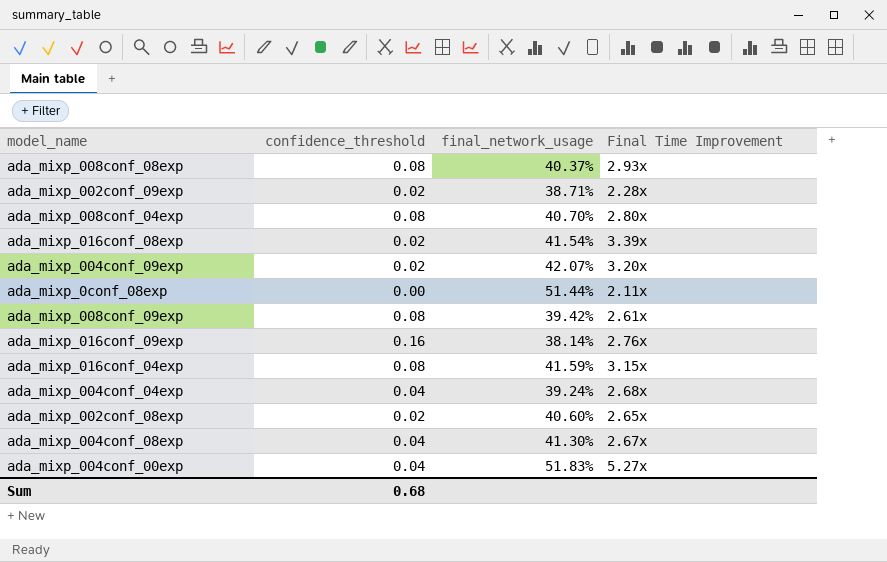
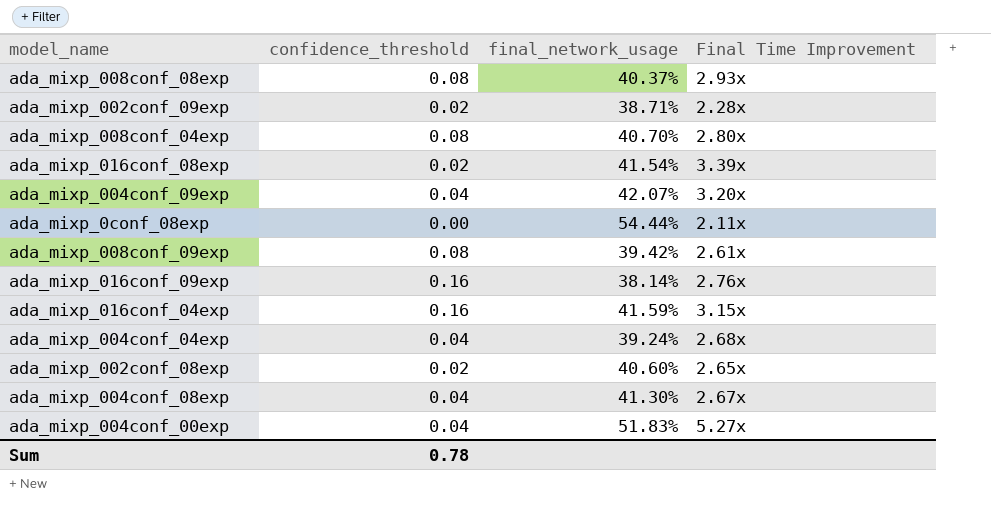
ada_mixp_004conf_09exp | confidence_threshold: 0.02 -> 0.04
ada_mixp_0conf_08exp | final_network_usage: 51.44% -> 54.44%
ada_mixp_016conf_04exp | confidence_threshold: 0.08 -> 0.16
Sum | confidence_threshold: 0.68 -> 0.78

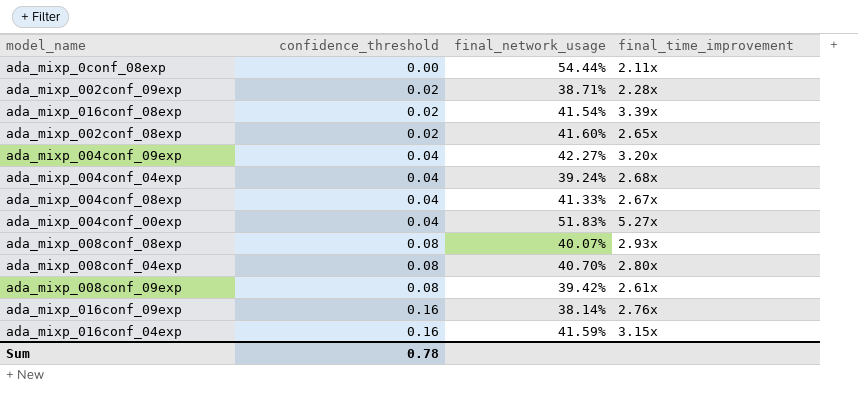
row order: none -> confidence_threshold ascending
column name: Final Time Improvement -> final_time_improvement
ada_mixp_002conf_08exp | final_network_usage: 40.60% -> 41.60%
ada_mixp_004conf_09exp | final_network_usage: 42.07% -> 42.27%
ada_mixp_004conf_08exp | final_network_usage: 41.30% -> 41.33%
ada_mixp_008conf_08exp | final_network_usage: 40.37% -> 40.07%

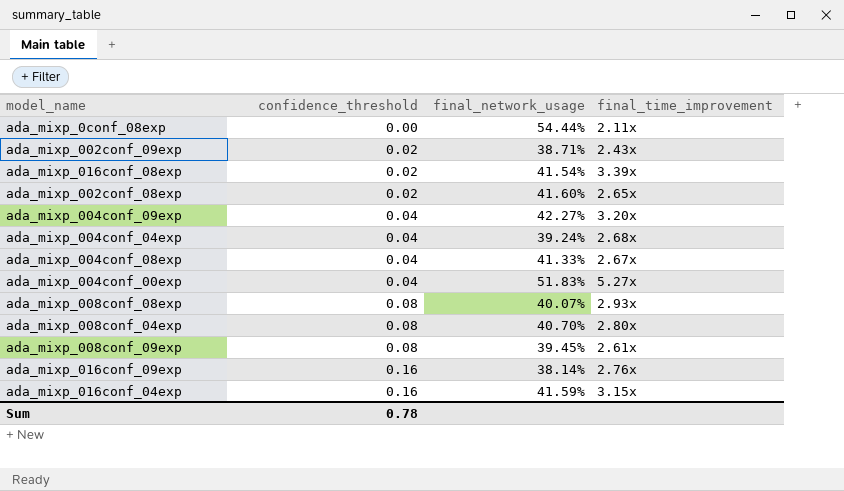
ada_mixp_002conf_09exp | final_time_improvement: 2.28x -> 2.43x
ada_mixp_008conf_09exp | final_network_usage: 39.42% -> 39.45%

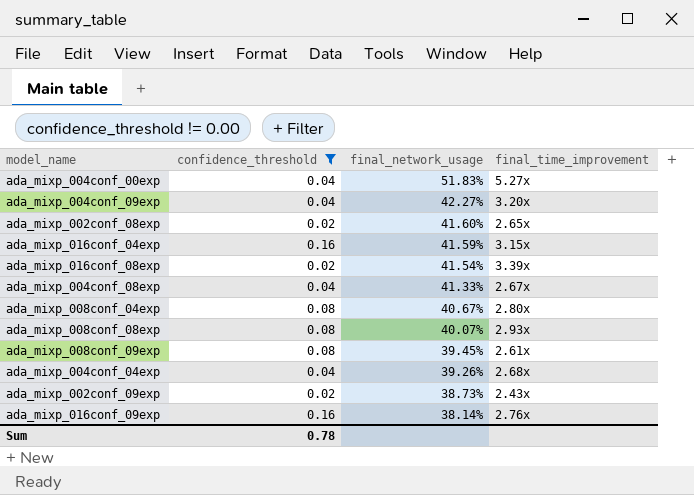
filter: none -> confidence_threshold != 0.00
row order: confidence_threshold ascending -> final_network_usage descending
ada_mixp_008conf_04exp | final_network_usage: 40.70% -> 40.67%
ada_mixp_004conf_04exp | final_network_usage: 39.24% -> 39.26%
ada_mixp_002conf_09exp | final_network_usage: 38.71% -> 38.73%

